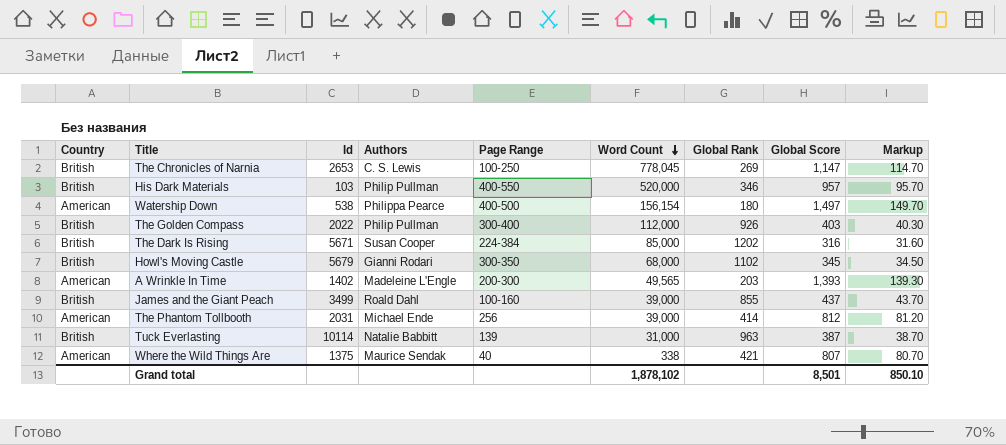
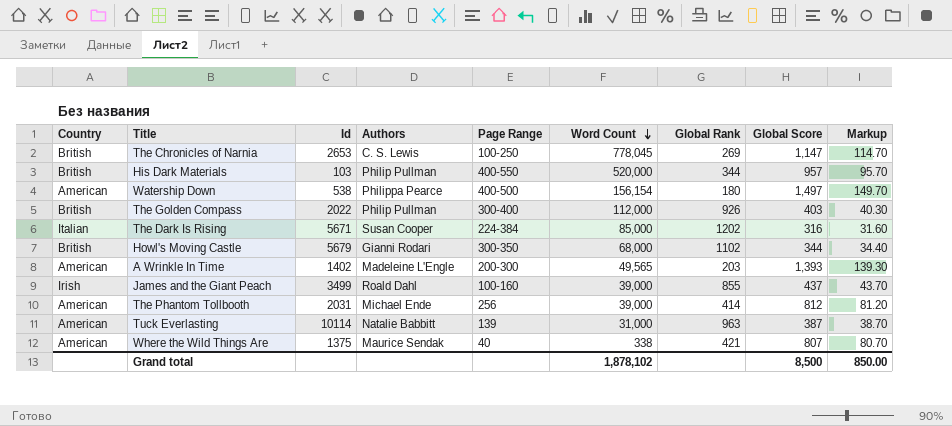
His Dark Materials | Global Rank: 346 -> 344
The Dark Is Rising | Country: British -> Italian
Howl's Moving Castle | Global Score: 345 -> 344
Howl's Moving Castle | Markup: 34.50 -> 34.40
James and the Giant Peach | Country: British -> Irish
Tuck Everlasting | Country: British -> American
Grand total | Global Score: 8,501 -> 8,500
Grand total | Markup: 850.10 -> 850.00

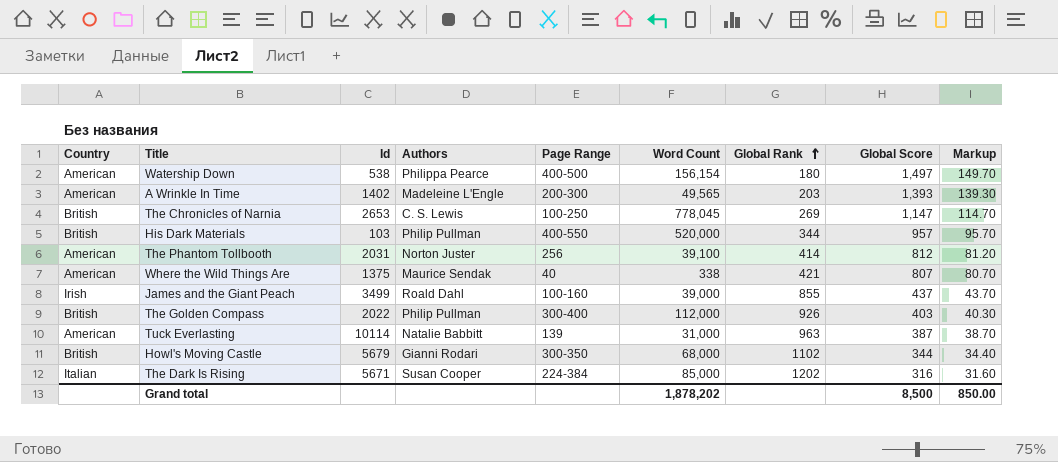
row order: Word Count descending -> Global Rank ascending
The Phantom Tollbooth | Authors: Michael Ende -> Norton Juster
The Phantom Tollbooth | Word Count: 39,000 -> 39,100
Grand total | Word Count: 1,878,102 -> 1,878,202

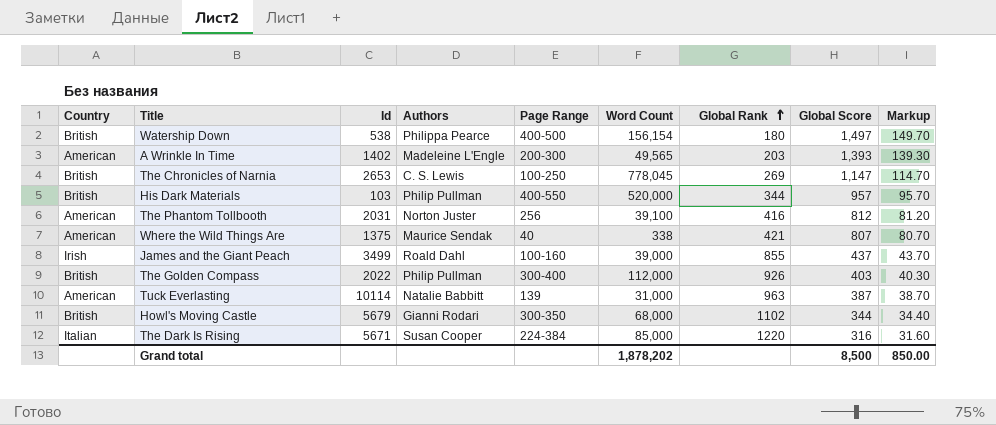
Watership Down | Country: American -> British
The Phantom Tollbooth | Global Rank: 414 -> 416
The Dark Is Rising | Global Rank: 1202 -> 1220

